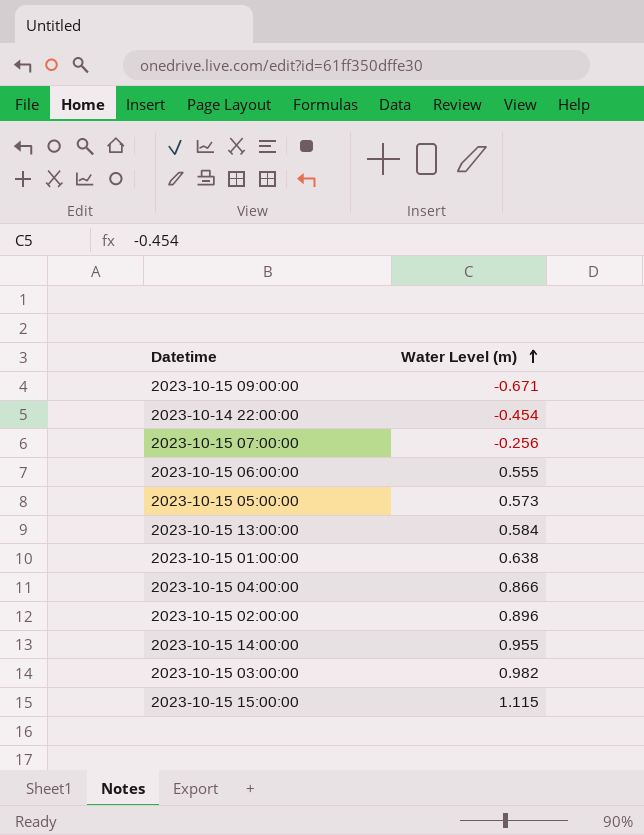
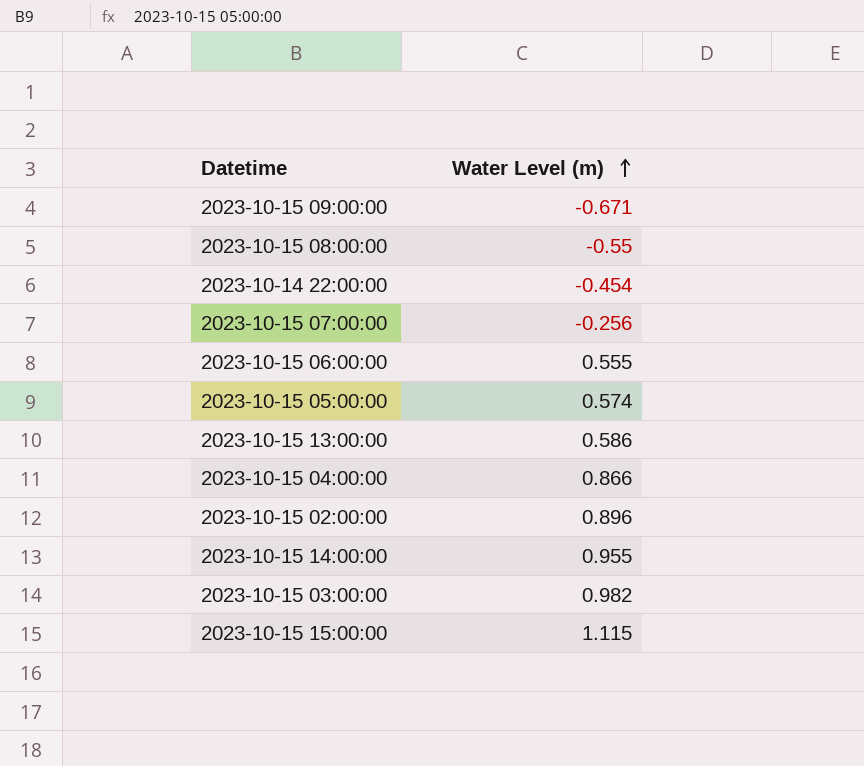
row 2023-10-15 01:00:00: 0.638 -> none
row 2023-10-15 08:00:00: none -> -0.55
2023-10-15 05:00:00 | Water Level (m): 0.573 -> 0.574
2023-10-15 13:00:00 | Water Level (m): 0.584 -> 0.586

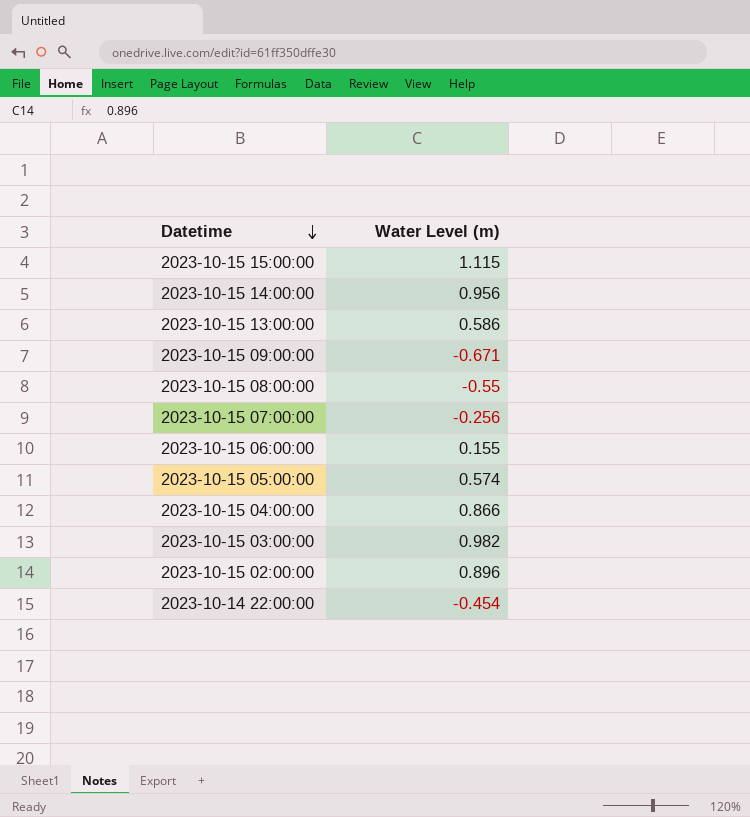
row order: Water Level (m) ascending -> Datetime descending
2023-10-15 14:00:00 | Water Level (m): 0.955 -> 0.956
2023-10-15 06:00:00 | Water Level (m): 0.555 -> 0.155

